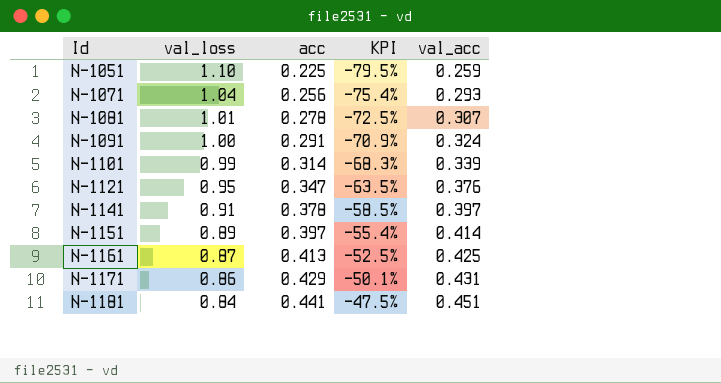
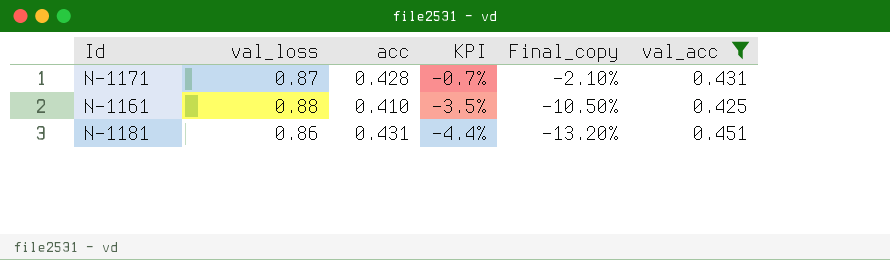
filter: none -> val_acc >= 0.425
row order: Id ascending -> KPI descending
column KPI | formula: ([acc] - [val_loss]) / [val_loss] -> ([acc] - [val_acc]) / [val_acc]
column Final_copy | formula: none -> [KPI] * 3
N-1171 | val_loss: 0.86 -> 0.87
N-1171 | acc: 0.429 -> 0.428
N-1161 | val_loss: 0.87 -> 0.88
N-1161 | acc: 0.413 -> 0.410
N-1181 | val_loss: 0.84 -> 0.86
N-1181 | acc: 0.441 -> 0.431

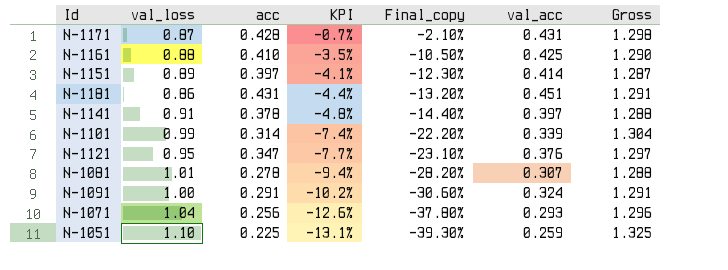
filter: val_acc >= 0.425 -> none
column Gross | formula: none -> [val_loss] + [acc]

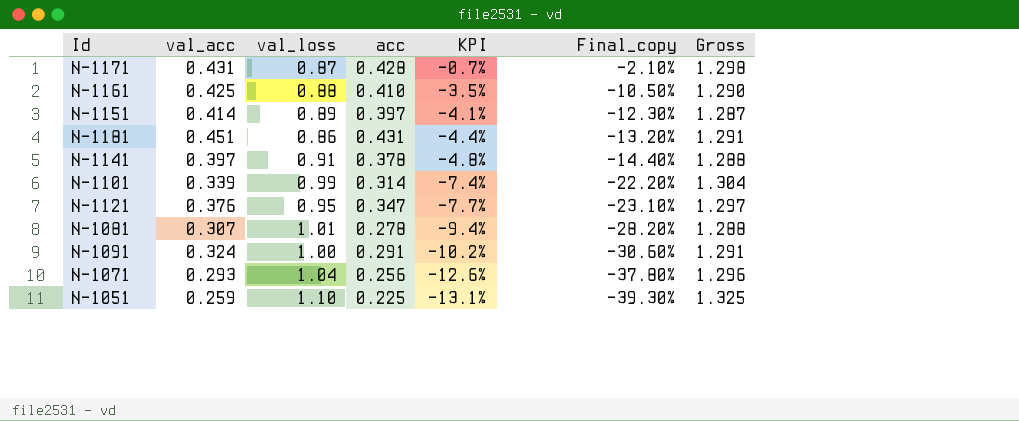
column val_acc | position: 6 -> 2

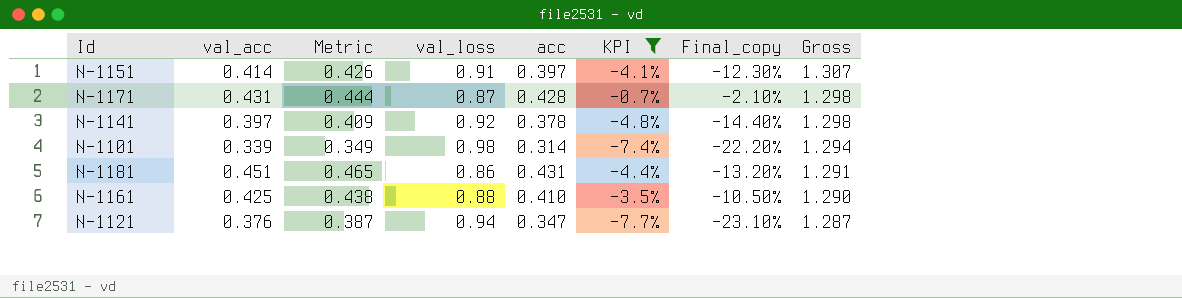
filter: none -> KPI >= -7.7%
row order: KPI descending -> Gross descending
column Metric | formula: none -> [val_acc] * 1.03
N-1151 | val_loss: 0.89 -> 0.91
N-1151 | Gross: 1.287 -> 1.307
N-1141 | val_loss: 0.91 -> 0.92
N-1141 | Gross: 1.288 -> 1.298
N-1101 | val_loss: 0.99 -> 0.98
N-1101 | Gross: 1.304 -> 1.294
N-1121 | val_loss: 0.95 -> 0.94
N-1121 | Gross: 1.297 -> 1.287

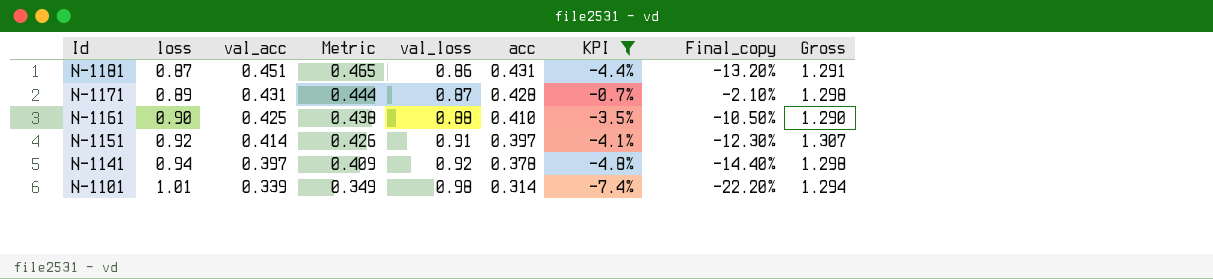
row order: Gross descending -> Id descending
column loss | position: none -> 2
row N-1121: 0.376 | 0.387 | 0.94 | 0.347 | -7.7% | -23.10% | 1.287 -> none

